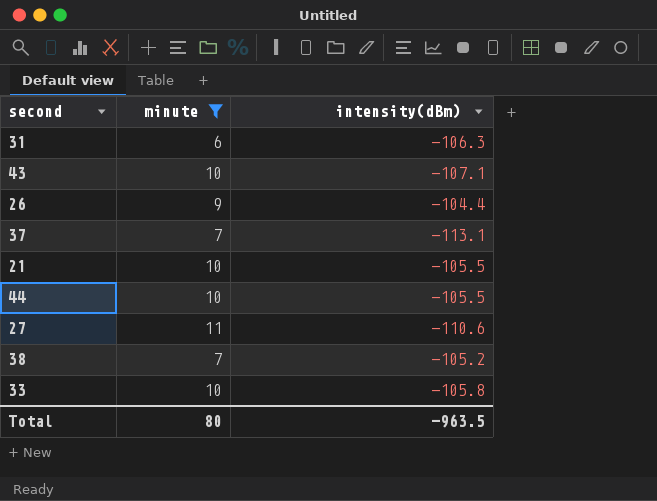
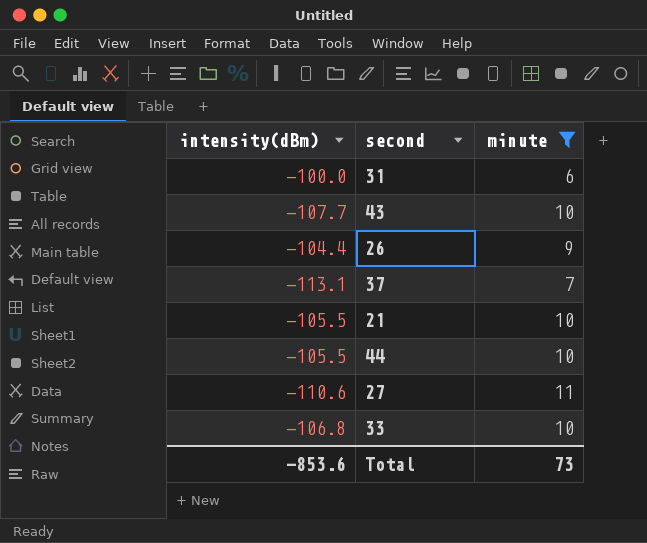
column intensity(dBm) | position: 3 -> 1
row 38: 7 | -105.2 -> none
31 | intensity(dBm): -106.3 -> -100.0
43 | intensity(dBm): -107.1 -> -107.7
33 | intensity(dBm): -105.8 -> -106.8
Total | intensity(dBm): -963.5 -> -853.6
Total | minute: 80 -> 73

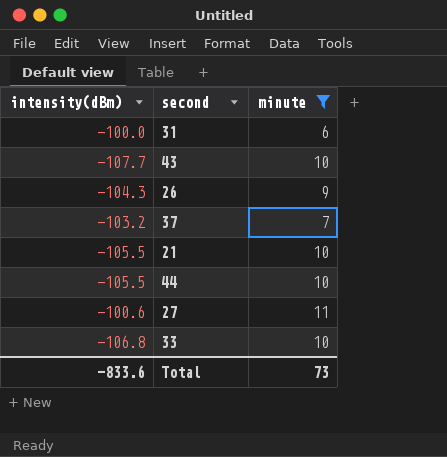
26 | intensity(dBm): -104.4 -> -104.3
37 | intensity(dBm): -113.1 -> -103.2
27 | intensity(dBm): -110.6 -> -100.6
Total | intensity(dBm): -853.6 -> -833.6

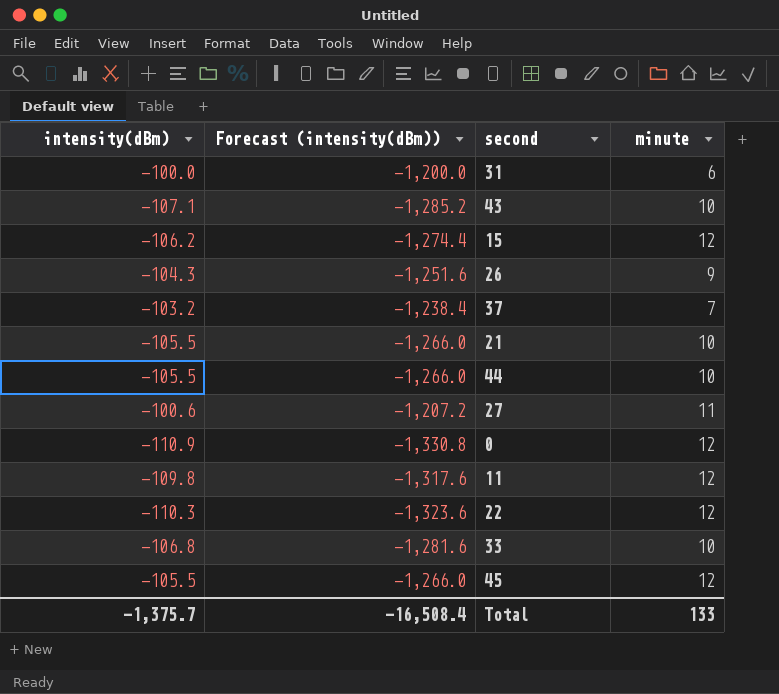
filter: minute != 12 -> none
column Forecast (intensity(dBm)) | formula: none -> [intensity(dBm)] * 12
43 | intensity(dBm): -107.7 -> -107.1
Total | intensity(dBm): -833.6 -> -1,375.7
Total | minute: 73 -> 133

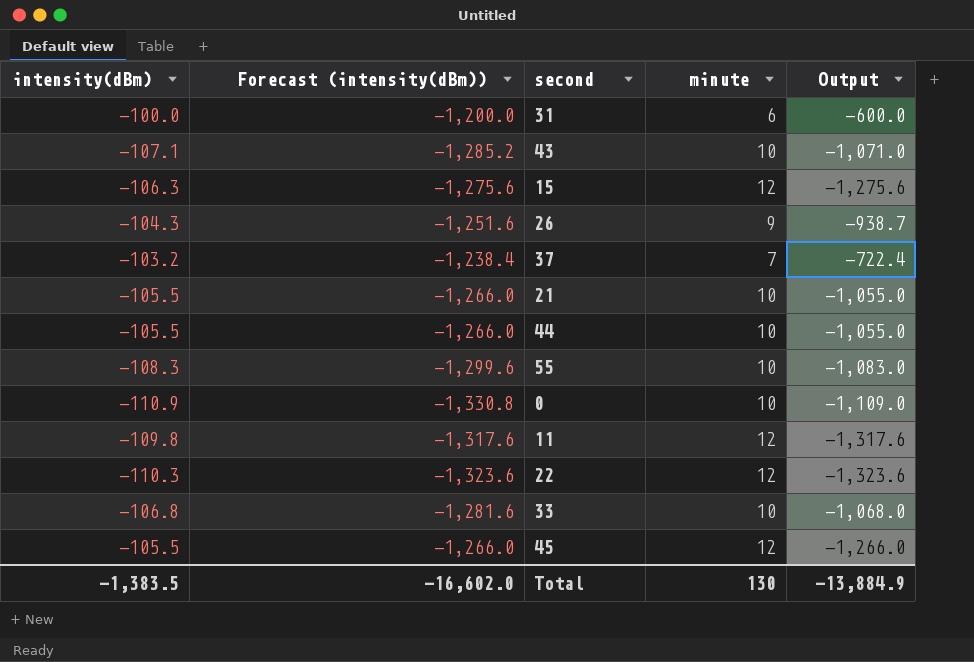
column Output | formula: none -> [intensity(dBm)] * [minute]
row 27: -100.6 | -1,207.2 | 11 -> none
15 | intensity(dBm): -106.2 -> -106.3
15 | Forecast (intensity(dBm)): -1,274.4 -> -1,275.6
row 55: none -> -108.3 | -1,299.6 | 10 | -1,083.0
0 | minute: 12 -> 10
Total | intensity(dBm): -1,375.7 -> -1,383.5
Total | Forecast (intensity(dBm)): -16,508.4 -> -16,602.0
Total | minute: 133 -> 130

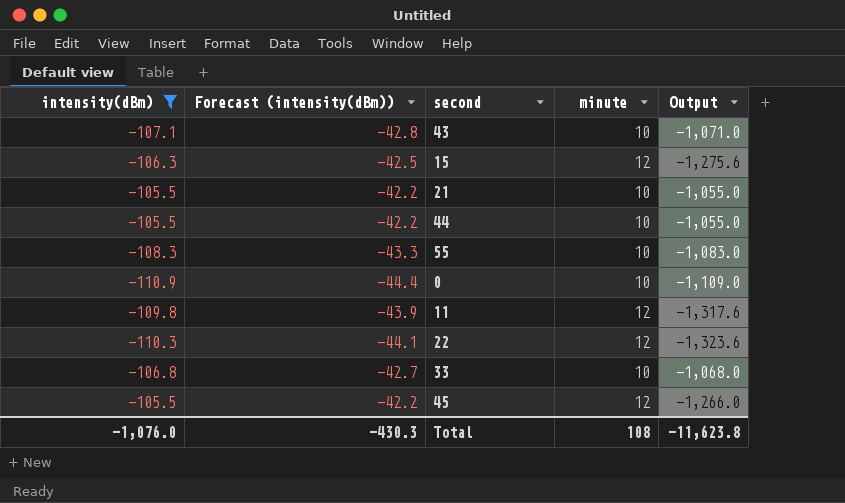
filter: none -> intensity(dBm) <= -105.5
column Forecast (intensity(dBm)) | formula: [intensity(dBm)] * 12 -> [intensity(dBm)] * 0.4
Total | intensity(dBm): -1,383.5 -> -1,076.0
Total | Forecast (intensity(dBm)): -16,602.0 -> -430.3
Total | minute: 130 -> 108
Total | Output: -13,884.9 -> -11,623.8

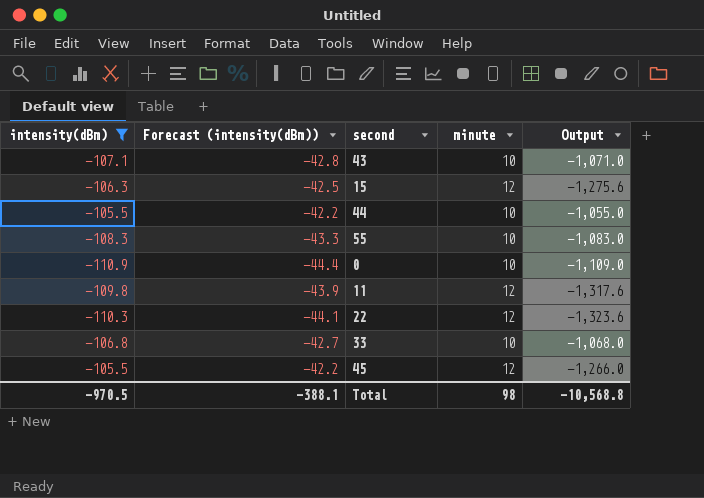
row 21: -105.5 | -42.2 | 10 | -1,055.0 -> none
Total | intensity(dBm): -1,076.0 -> -970.5
Total | Forecast (intensity(dBm)): -430.3 -> -388.1
Total | minute: 108 -> 98
Total | Output: -11,623.8 -> -10,568.8

